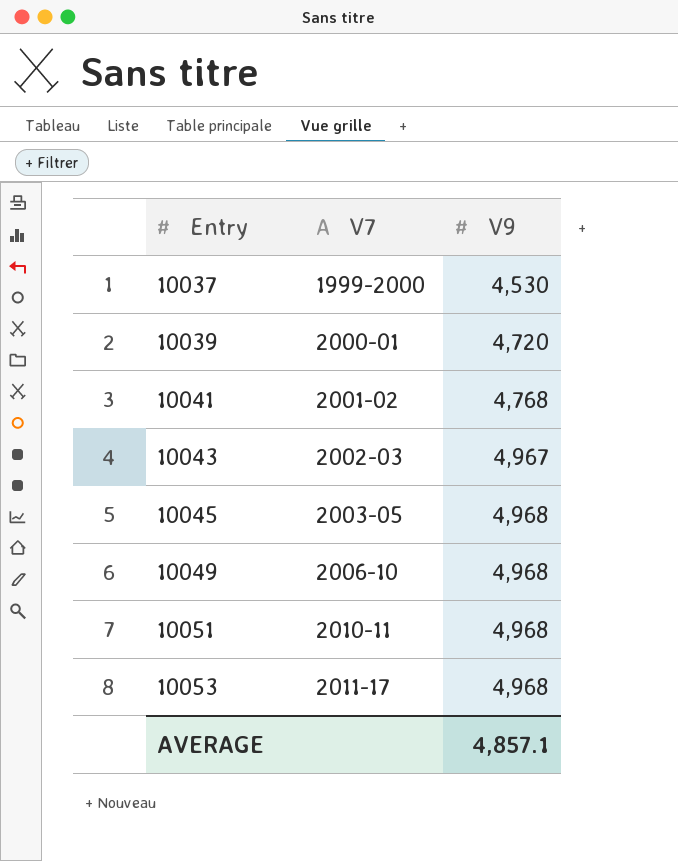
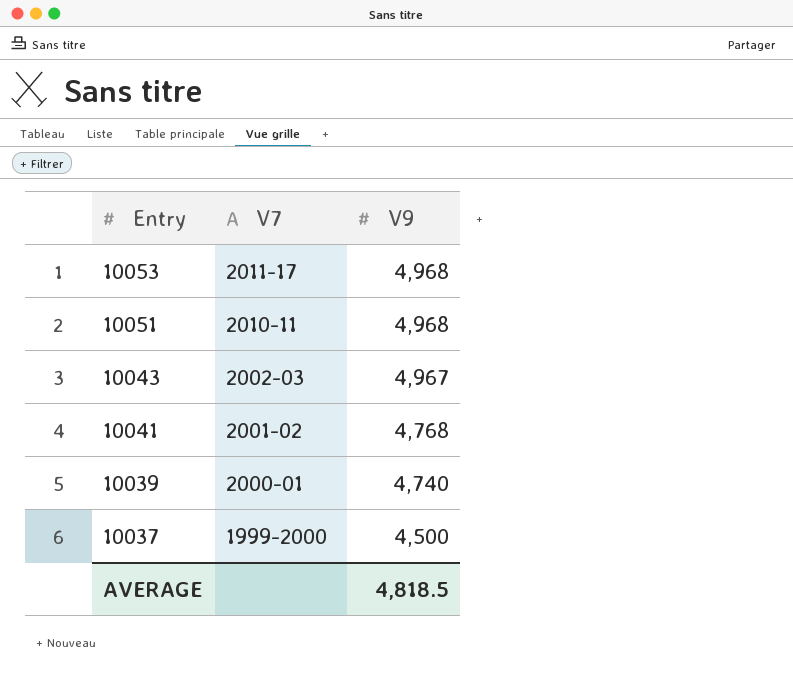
row order: Entry ascending -> Entry descending
row 10045: 2003-05 | 4,968 -> none
row 10049: 2006-10 | 4,968 -> none
10039 | V9: 4,720 -> 4,740
10037 | V9: 4,530 -> 4,500
AVERAGE | V9: 4,857.1 -> 4,818.5

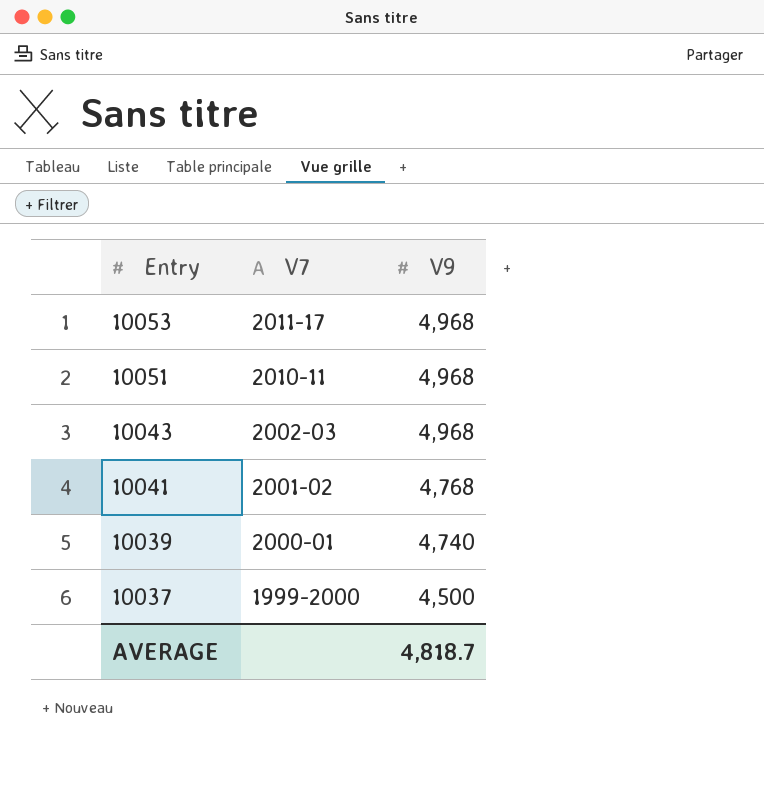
10043 | V9: 4,967 -> 4,968
AVERAGE | V9: 4,818.5 -> 4,818.7

